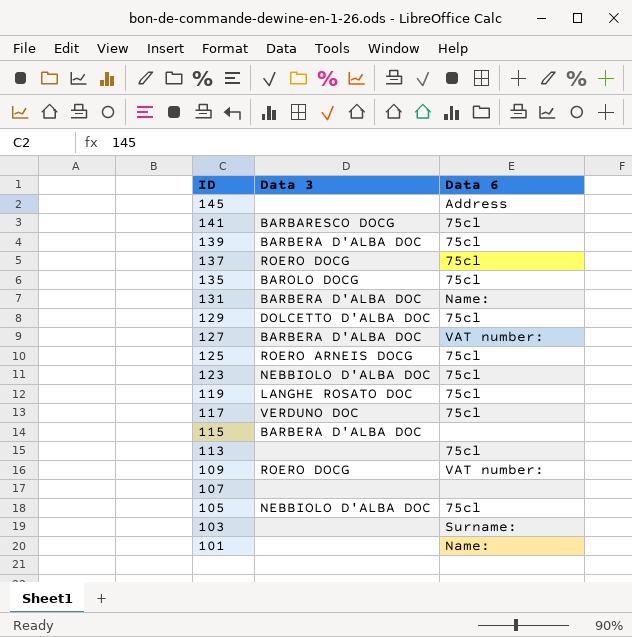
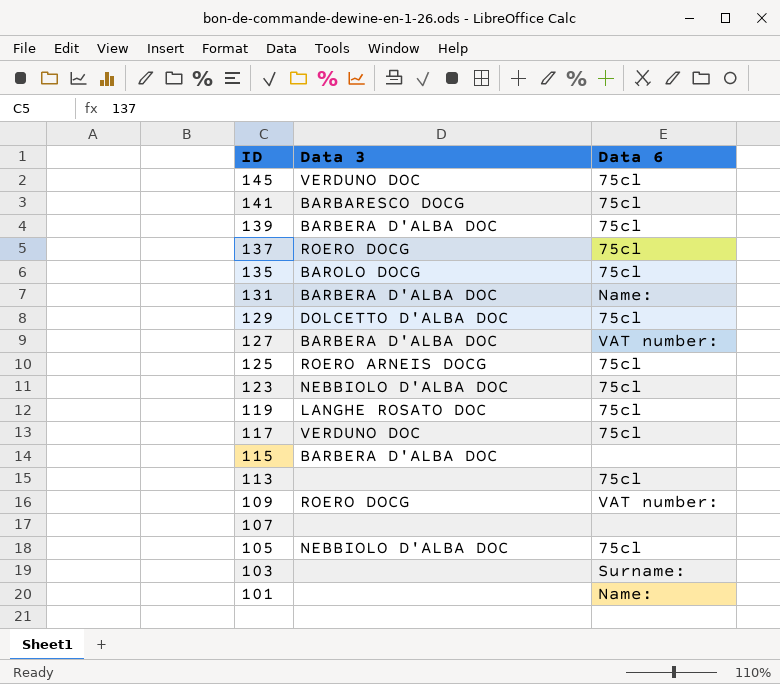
145 | Data 3: none -> VERDUNO DOC
145 | Data 6: Address -> 75cl

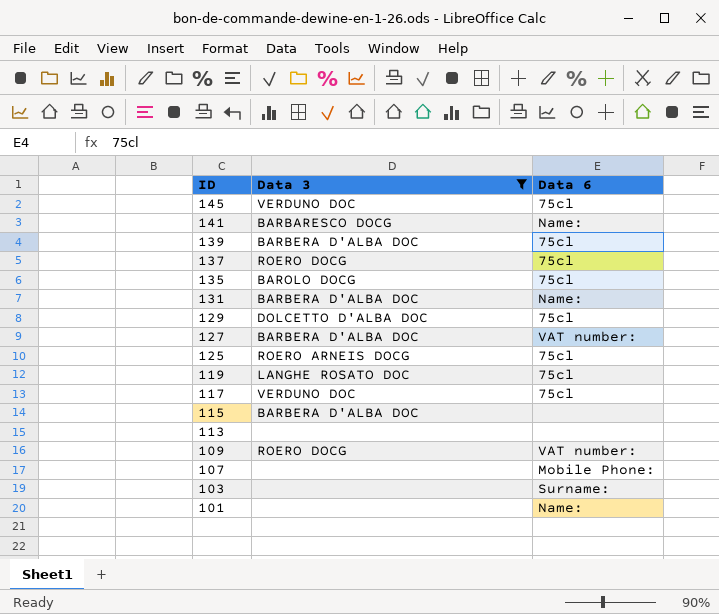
filter: none -> Data 3 != NEBBIOLO D'ALBA DOC
141 | Data 6: 75cl -> Name:
113 | Data 6: 75cl -> none
107 | Data 6: none -> Mobile Phone:

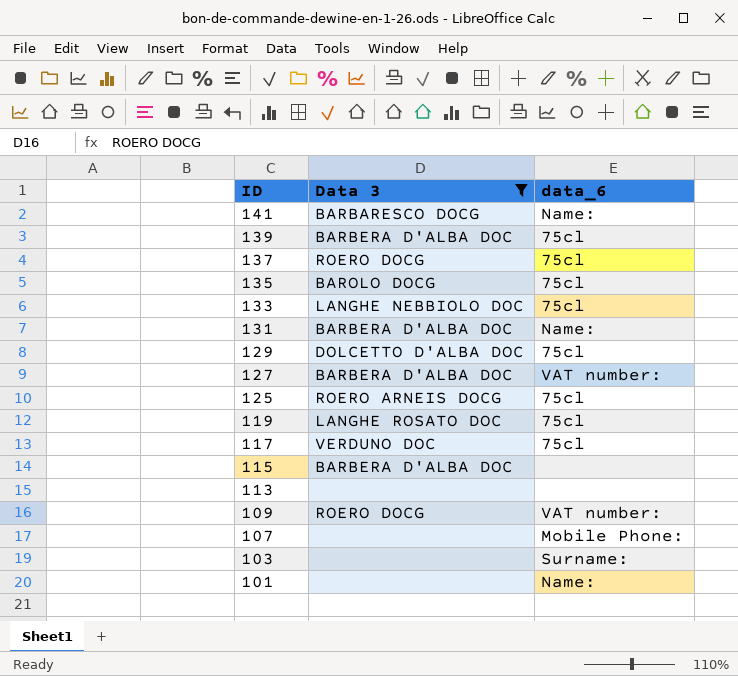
column name: Data 6 -> data_6
row 145: VERDUNO DOC | 75cl -> none
row 133: none -> LANGHE NEBBIOLO DOC | 75cl

